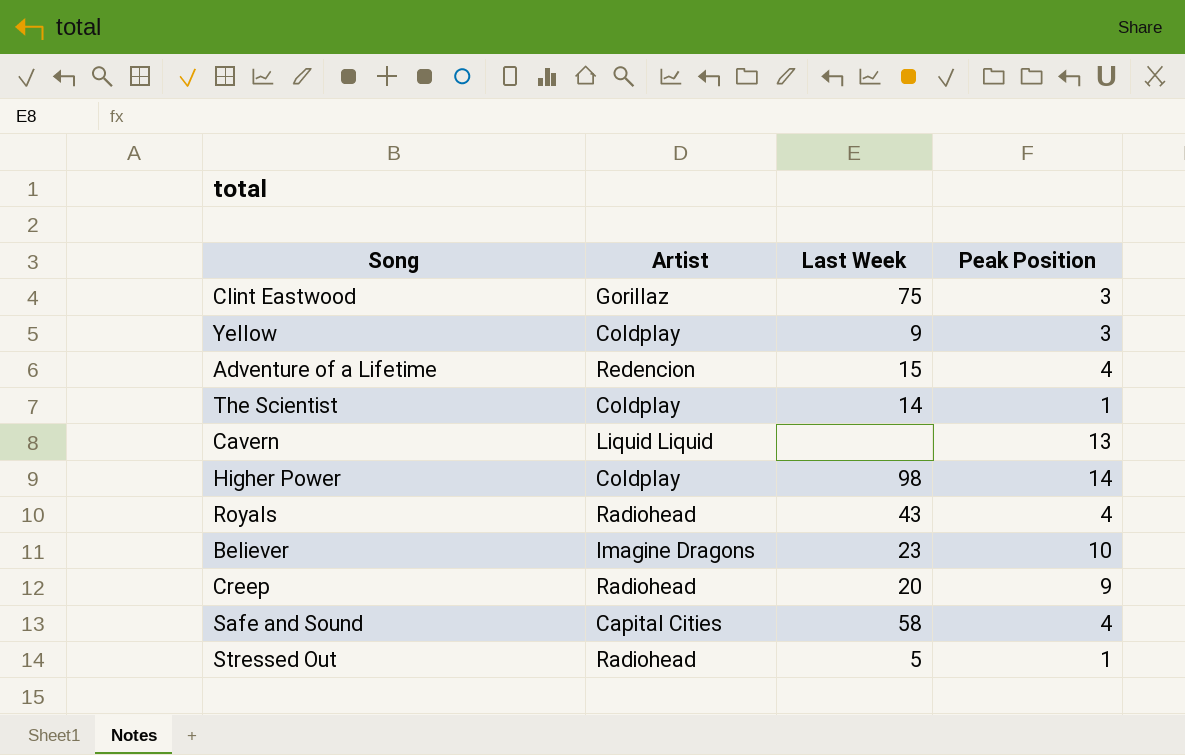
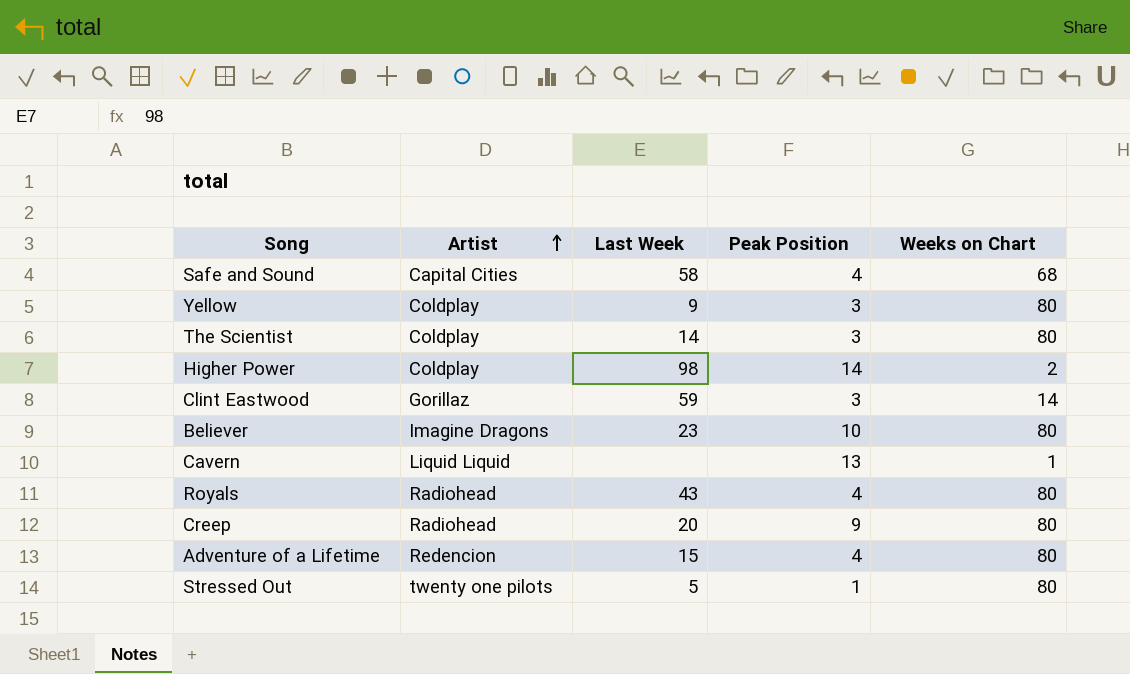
row order: none -> Artist ascending
column Weeks on Chart | position: none -> 5
The Scientist | Peak Position: 1 -> 3
Clint Eastwood | Last Week: 75 -> 59
Stressed Out | Artist: Radiohead -> twenty one pilots

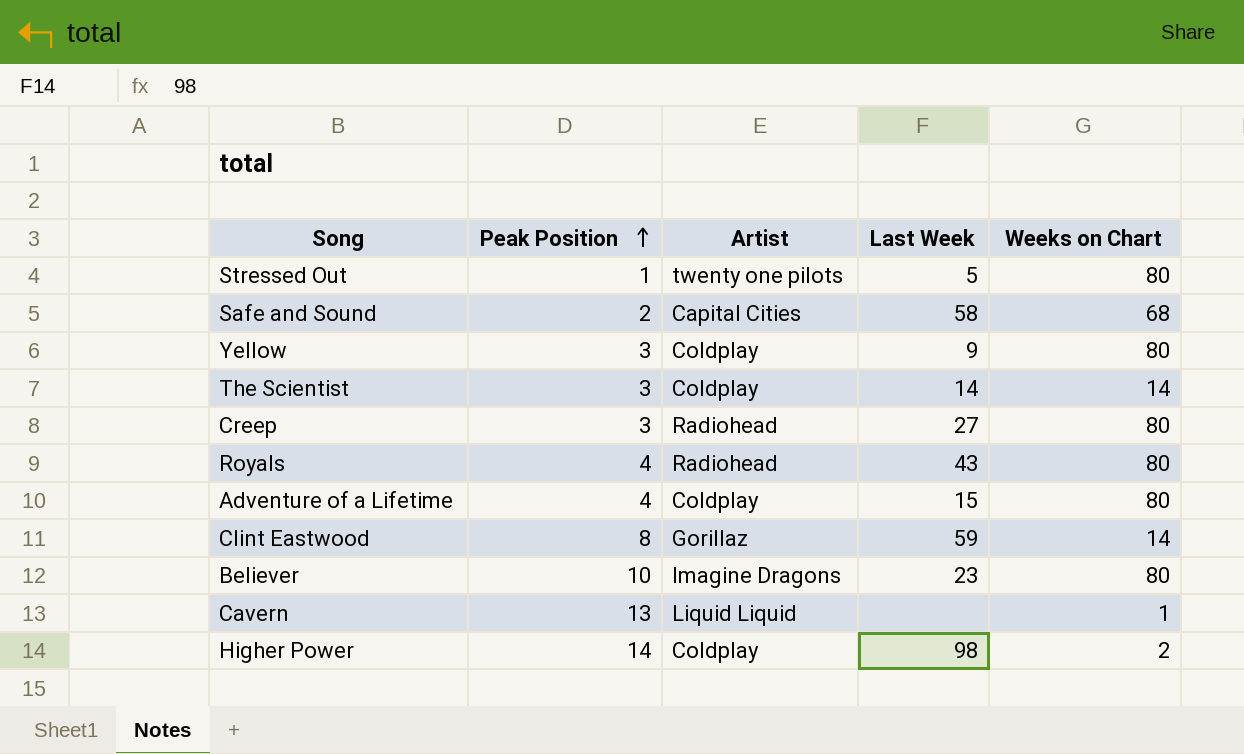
row order: Artist ascending -> Peak Position ascending
column Peak Position | position: 4 -> 2
Safe and Sound | Peak Position: 4 -> 2
The Scientist | Weeks on Chart: 80 -> 14
Creep | Peak Position: 9 -> 3
Creep | Last Week: 20 -> 27
Adventure of a Lifetime | Artist: Redencion -> Coldplay
Clint Eastwood | Peak Position: 3 -> 8

